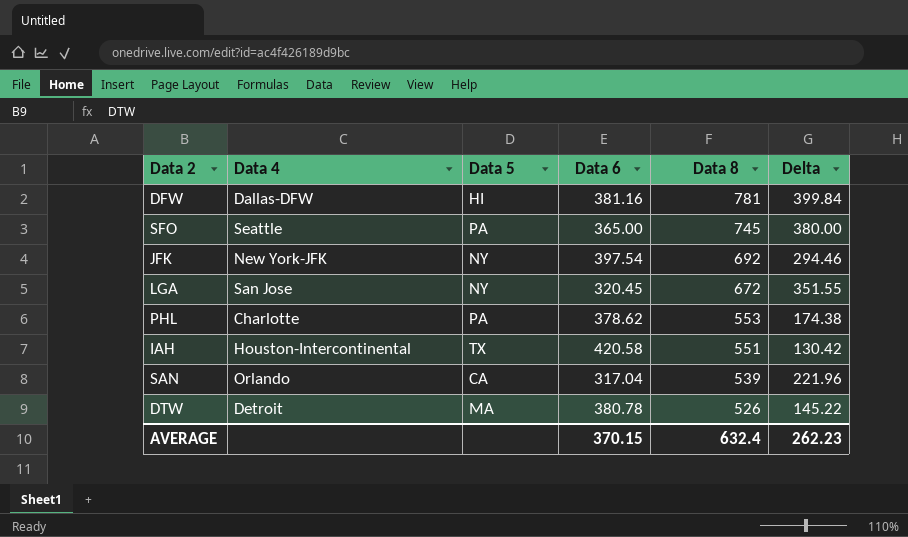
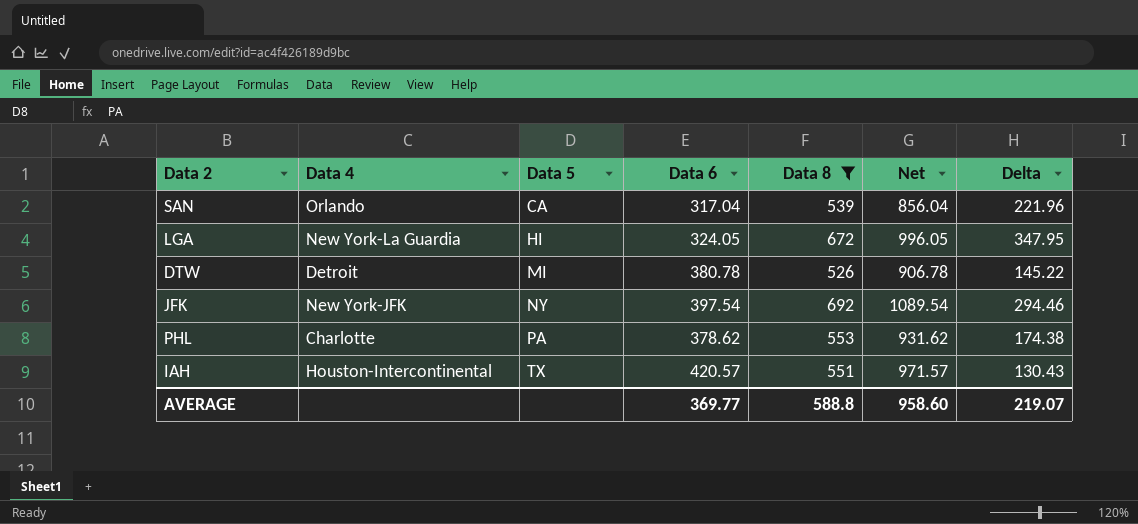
filter: none -> Data 8 <= 692
row order: Data 8 descending -> Data 5 ascending
column Net | formula: none -> [Data 6] + [Data 8]
LGA | Data 4: San Jose -> New York-La Guardia
LGA | Data 5: NY -> HI
LGA | Data 6: 320.45 -> 324.05
LGA | Delta: 351.55 -> 347.95
DTW | Data 5: MA -> MI
IAH | Data 6: 420.58 -> 420.57
IAH | Delta: 130.42 -> 130.43
AVERAGE | Data 6: 370.15 -> 369.77
AVERAGE | Data 8: 632.4 -> 588.8
AVERAGE | Delta: 262.23 -> 219.07

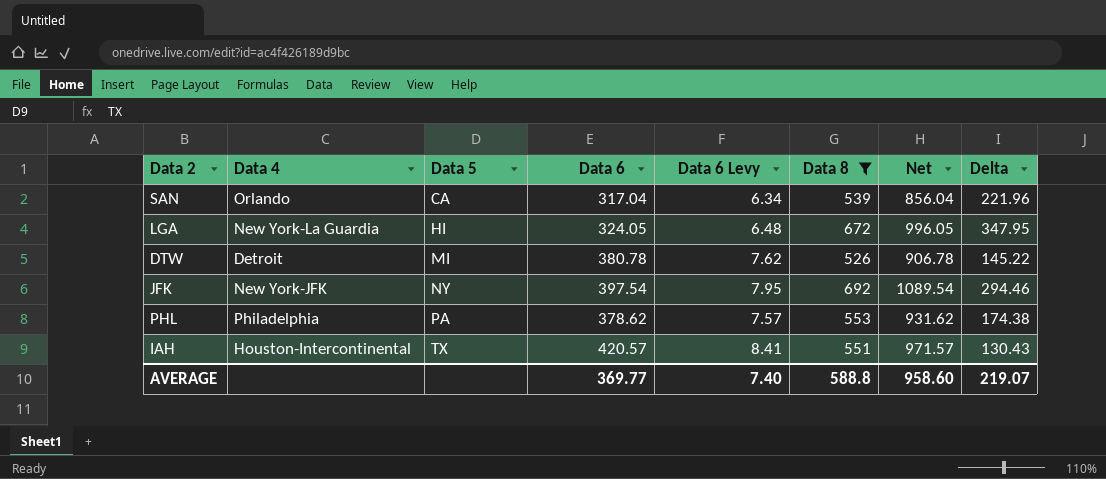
column Data 6 Levy | formula: none -> [Data 6] * 0.02
PHL | Data 4: Charlotte -> Philadelphia

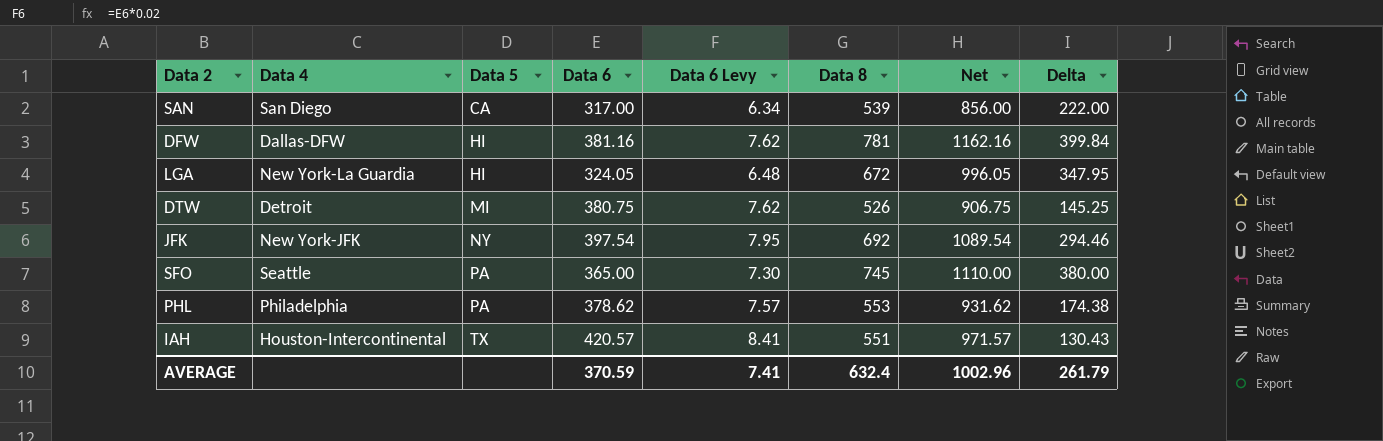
filter: Data 8 <= 692 -> none
SAN | Data 4: Orlando -> San Diego
SAN | Data 6: 317.04 -> 317.00
SAN | Net: 856.04 -> 856.00
SAN | Delta: 221.96 -> 222.00
DTW | Data 6: 380.78 -> 380.75
DTW | Net: 906.78 -> 906.75
DTW | Delta: 145.22 -> 145.25
AVERAGE | Data 6: 369.77 -> 370.59
AVERAGE | Data 6 Levy: 7.40 -> 7.41
AVERAGE | Data 8: 588.8 -> 632.4
AVERAGE | Net: 958.60 -> 1002.96
AVERAGE | Delta: 219.07 -> 261.79

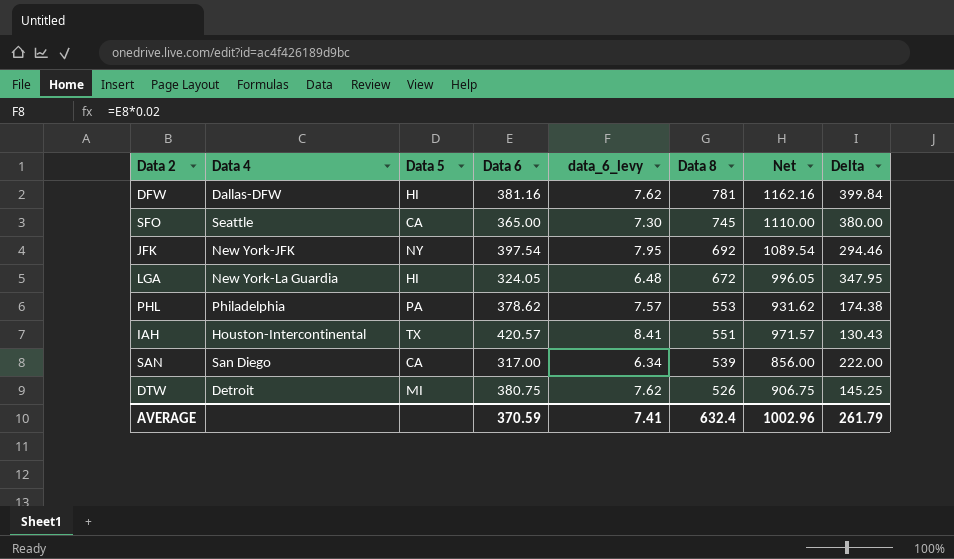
row order: Data 5 ascending -> Data 8 descending
column name: Data 6 Levy -> data_6_levy
SFO | Data 5: PA -> CA

